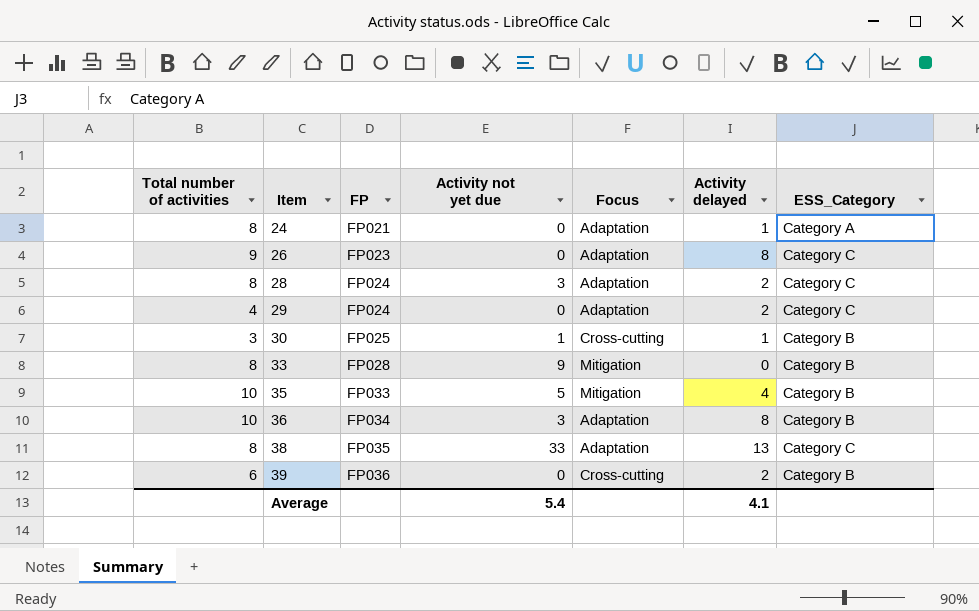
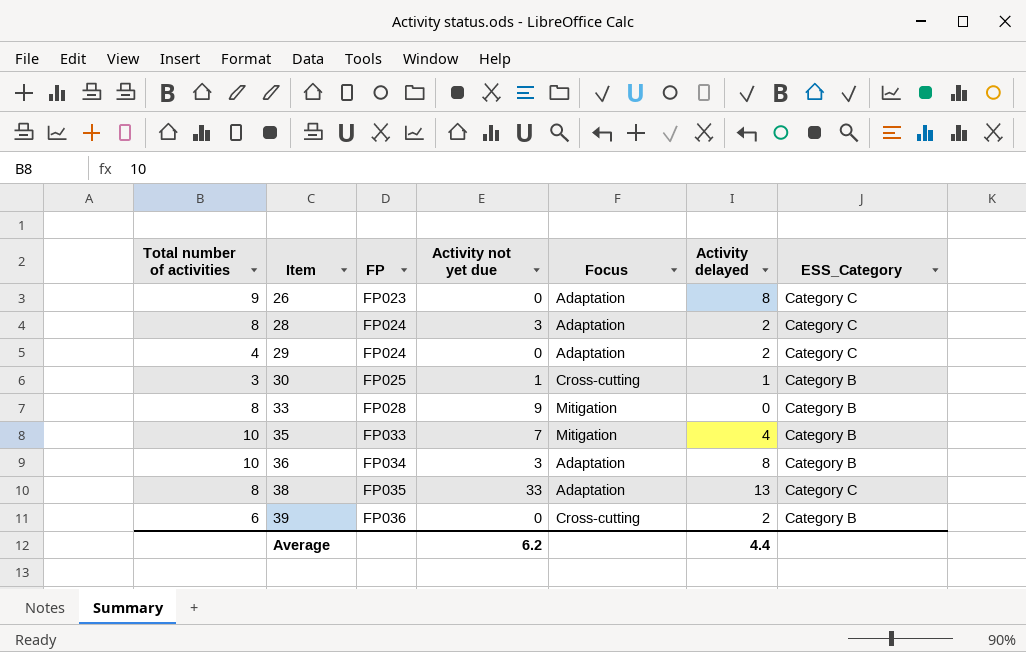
row 24: 8 | FP021 | 0 | Adaptation | 1 | Category A -> none
35 | Activity not yet due: 5 -> 7
Average | Activity not yet due: 5.4 -> 6.2
Average | Activity delayed: 4.1 -> 4.4

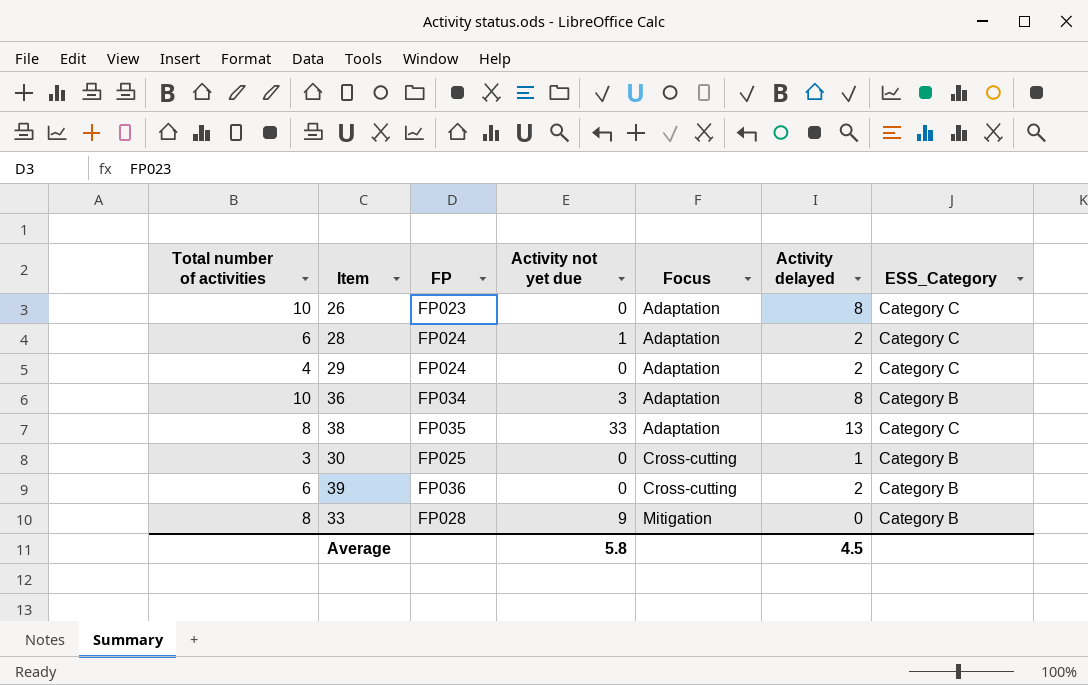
row order: Item ascending -> Focus ascending
row 35: 10 | FP033 | 7 | Mitigation | 4 | Category B -> none
26 | Total number of activities: 9 -> 10
28 | Total number of activities: 8 -> 6
28 | Activity not yet due: 3 -> 1
30 | Activity not yet due: 1 -> 0
Average | Activity not yet due: 6.2 -> 5.8
Average | Activity delayed: 4.4 -> 4.5

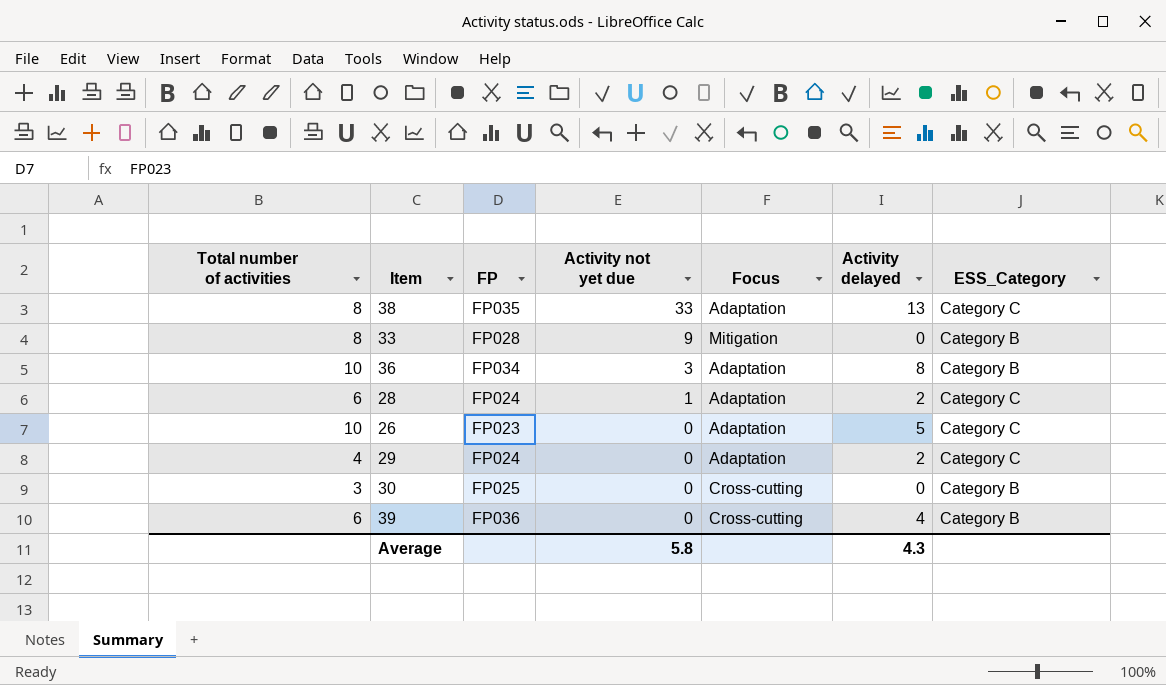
row order: Focus ascending -> Activity not yet due descending
26 | Activity delayed: 8 -> 5
30 | Activity delayed: 1 -> 0
39 | Activity delayed: 2 -> 4
Average | Activity delayed: 4.5 -> 4.3

